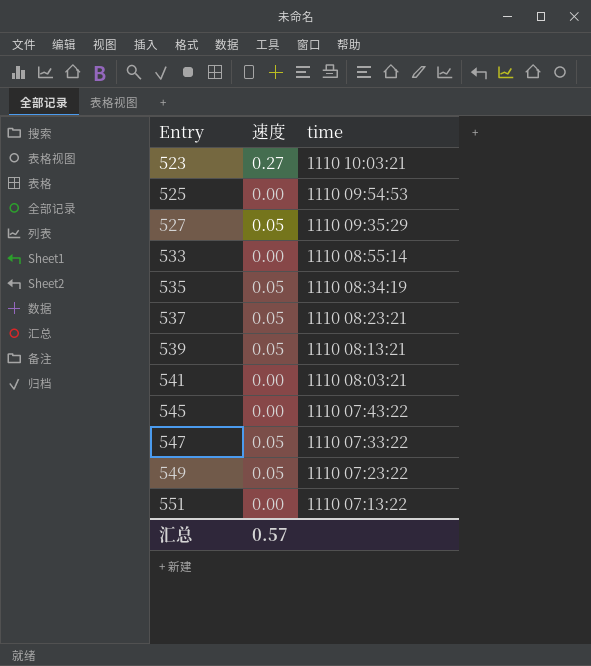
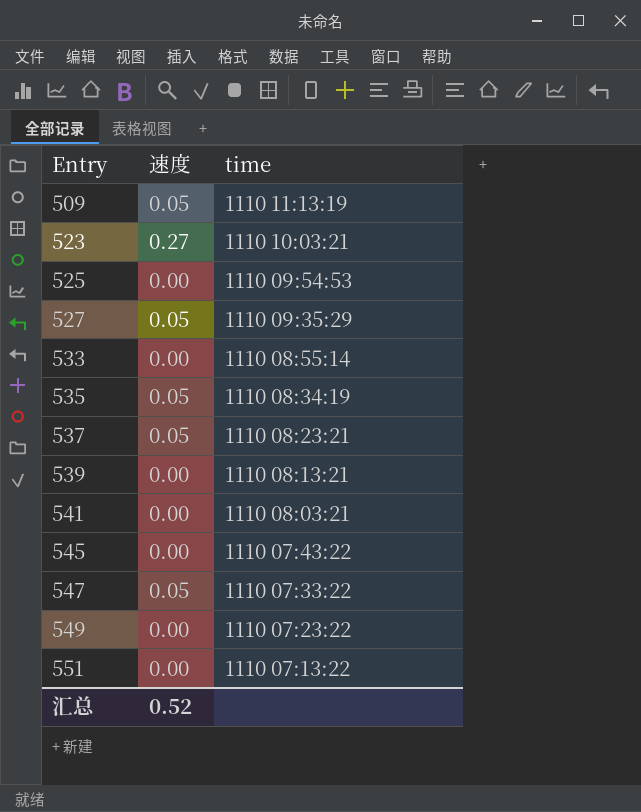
row 509: none -> 0.05 | 1110 11:13:19
539 | 速度: 0.05 -> 0.00
549 | 速度: 0.05 -> 0.00
汇总 | 速度: 0.57 -> 0.52

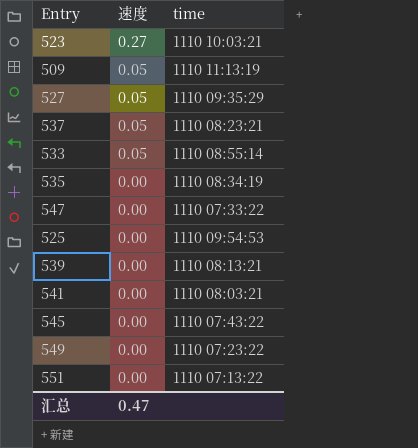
row order: Entry ascending -> 速度 descending
533 | 速度: 0.00 -> 0.05
535 | 速度: 0.05 -> 0.00
547 | 速度: 0.05 -> 0.00
汇总 | 速度: 0.52 -> 0.47

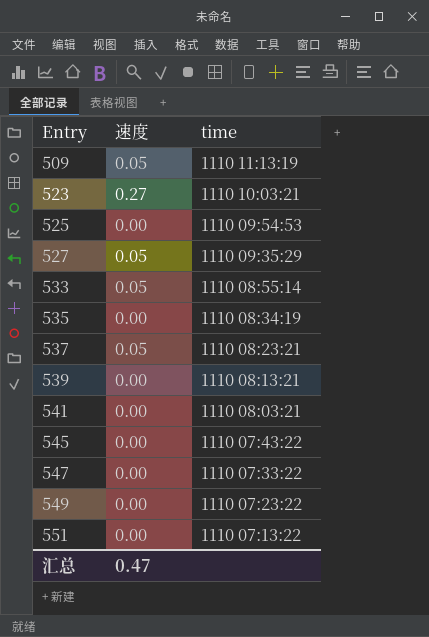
row order: 速度 descending -> Entry ascending

